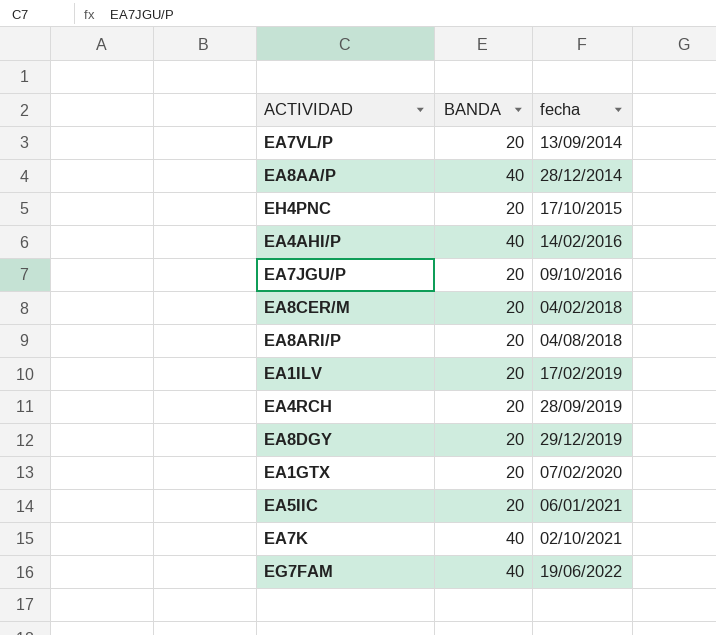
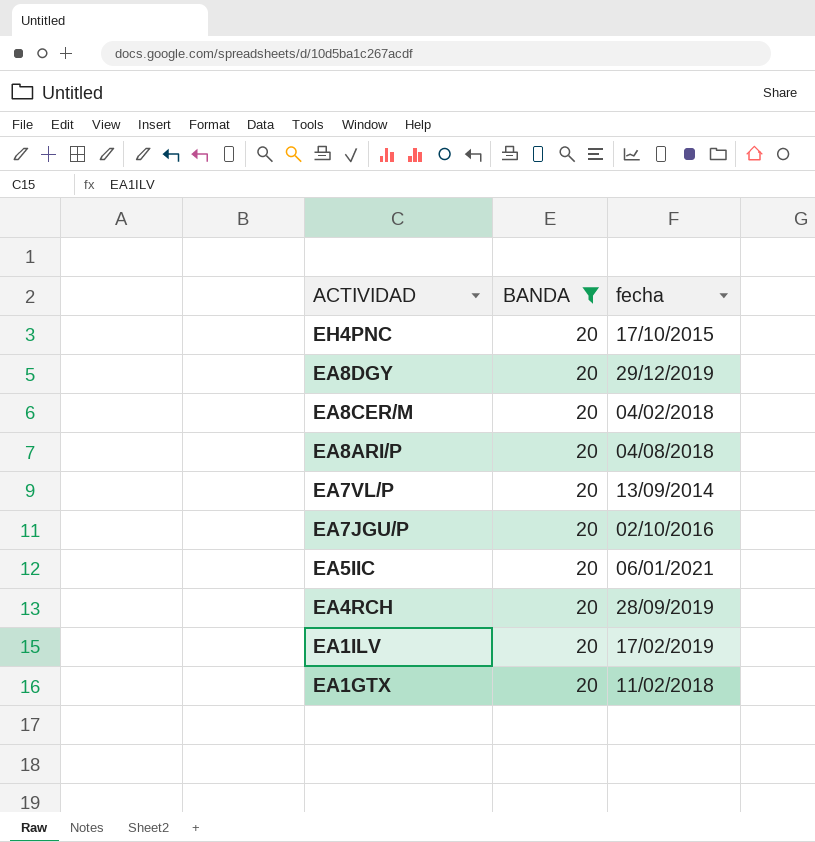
filter: none -> BANDA = 20
row order: fecha ascending -> ACTIVIDAD descending
EA7JGU/P | fecha: 09/10/2016 -> 02/10/2016
EA1GTX | fecha: 07/02/2020 -> 11/02/2018

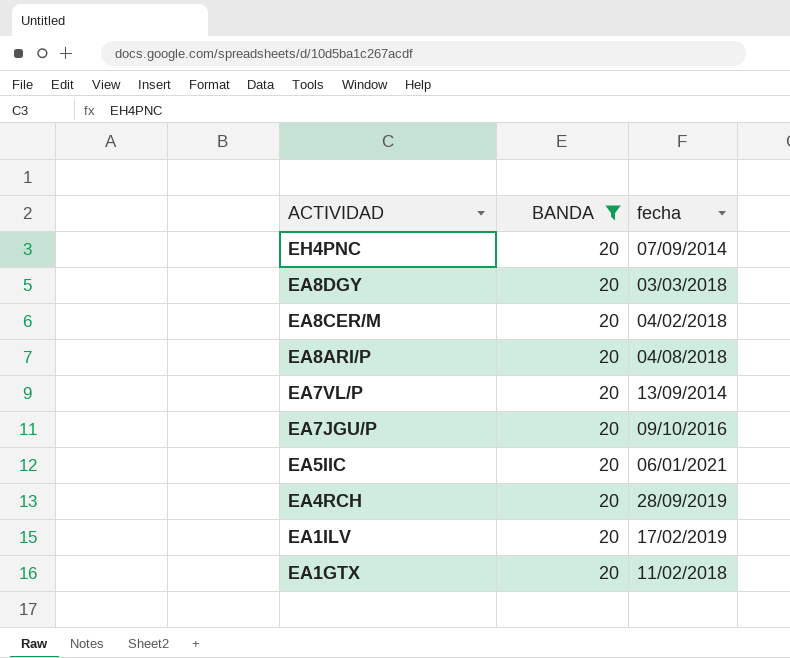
EH4PNC | fecha: 17/10/2015 -> 07/09/2014
EA8DGY | fecha: 29/12/2019 -> 03/03/2018
EA7JGU/P | fecha: 02/10/2016 -> 09/10/2016

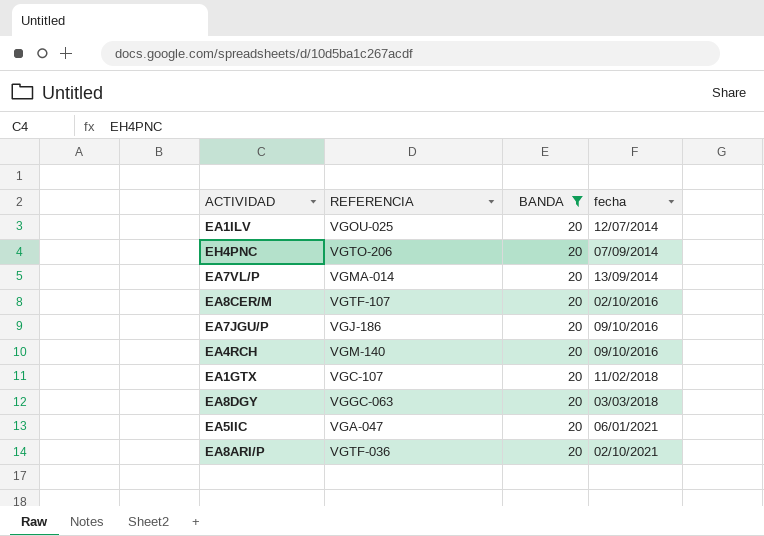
row order: ACTIVIDAD descending -> fecha ascending
column REFERENCIA | position: none -> 2
EA1ILV | fecha: 17/02/2019 -> 12/07/2014
EA8CER/M | fecha: 04/02/2018 -> 02/10/2016
EA4RCH | fecha: 28/09/2019 -> 09/10/2016
EA8ARI/P | fecha: 04/08/2018 -> 02/10/2021

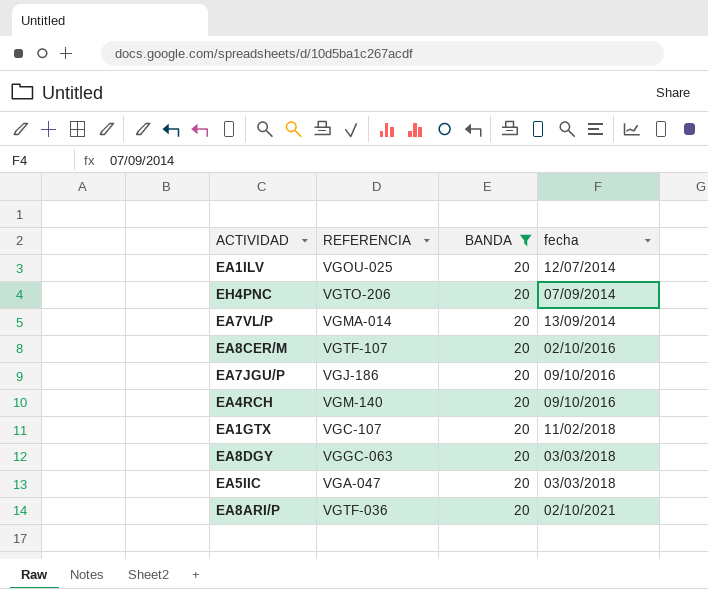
EA5IIC | fecha: 06/01/2021 -> 03/03/2018

